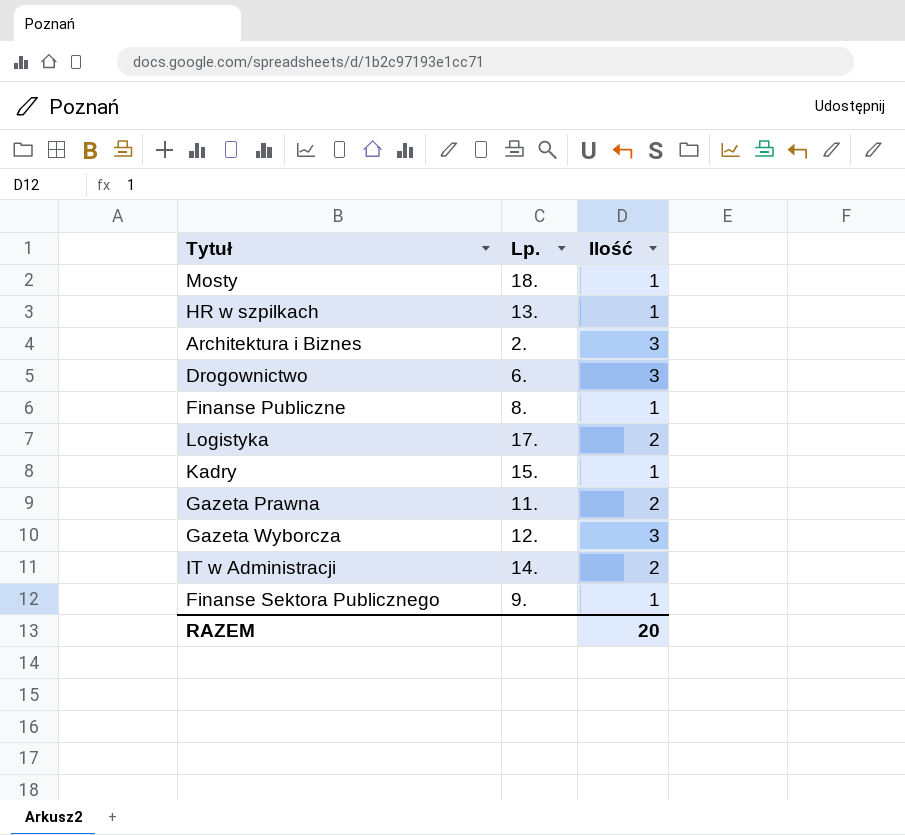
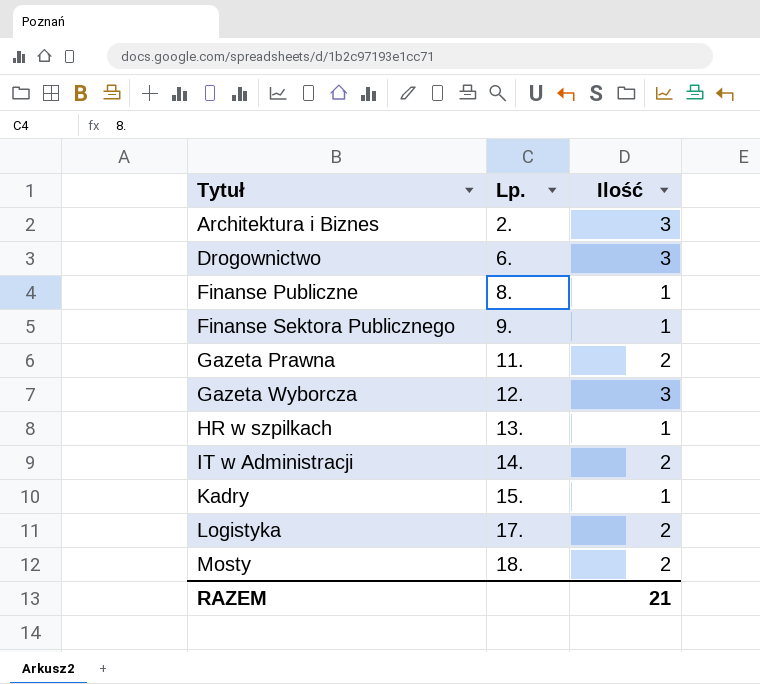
row order: none -> Tytuł ascending
Mosty | Ilość: 1 -> 2
RAZEM | Ilość: 20 -> 21

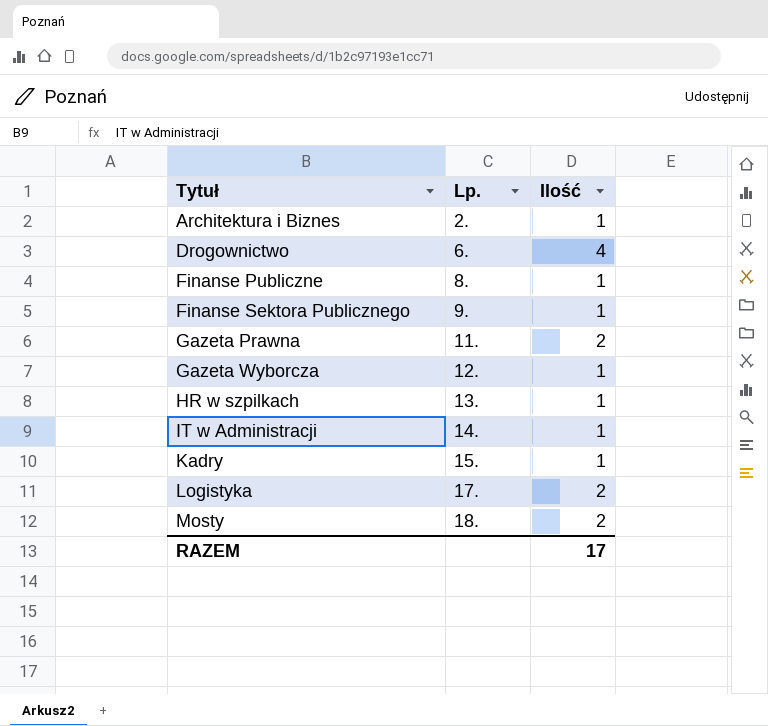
Architektura i Biznes | Ilość: 3 -> 1
Drogownictwo | Ilość: 3 -> 4
Gazeta Wyborcza | Ilość: 3 -> 1
IT w Administracji | Ilość: 2 -> 1
RAZEM | Ilość: 21 -> 17

